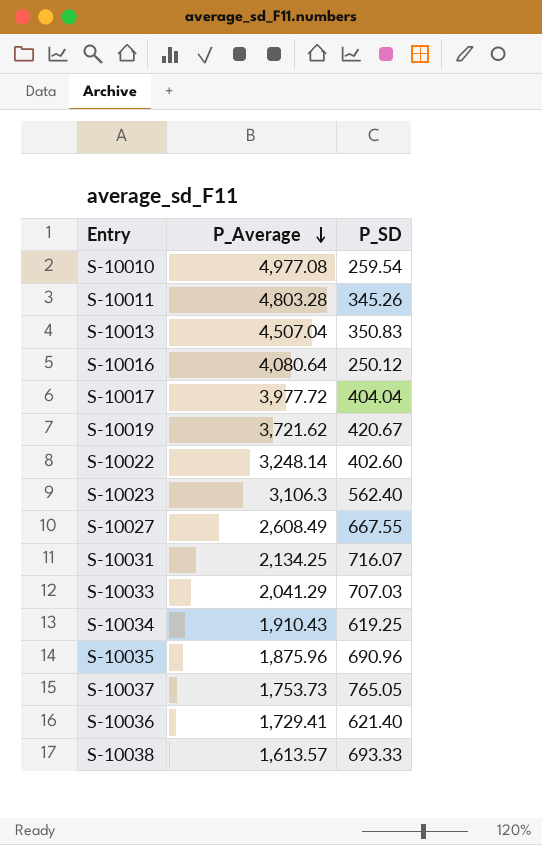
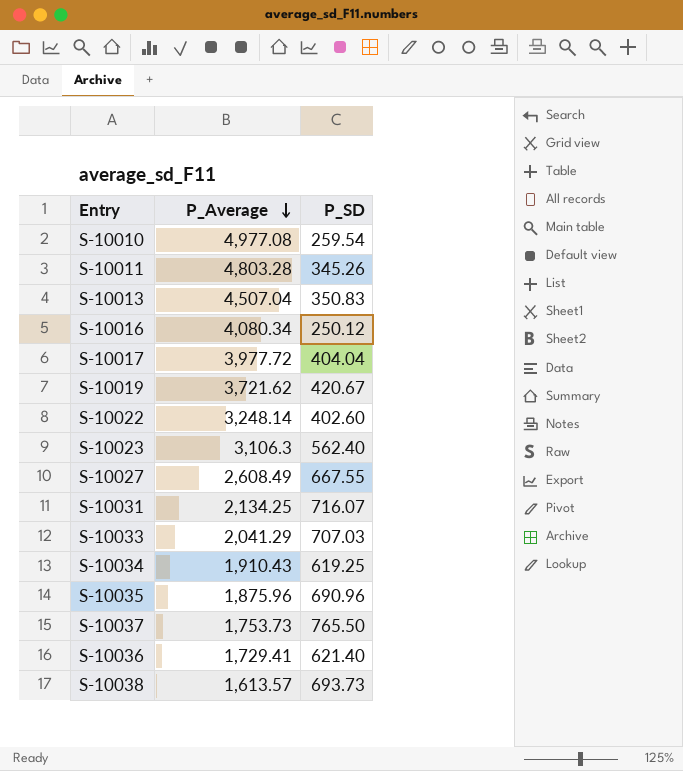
S-10016 | P_Average: 4,080.64 -> 4,080.34
S-10037 | P_SD: 765.05 -> 765.50
S-10038 | P_SD: 693.33 -> 693.73

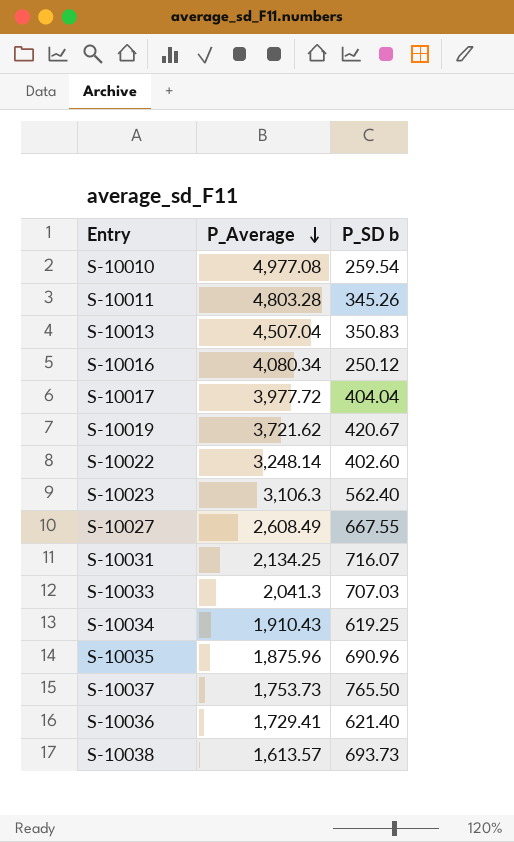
column name: P_SD -> P_SD b
S-10033 | P_Average: 2,041.29 -> 2,041.3

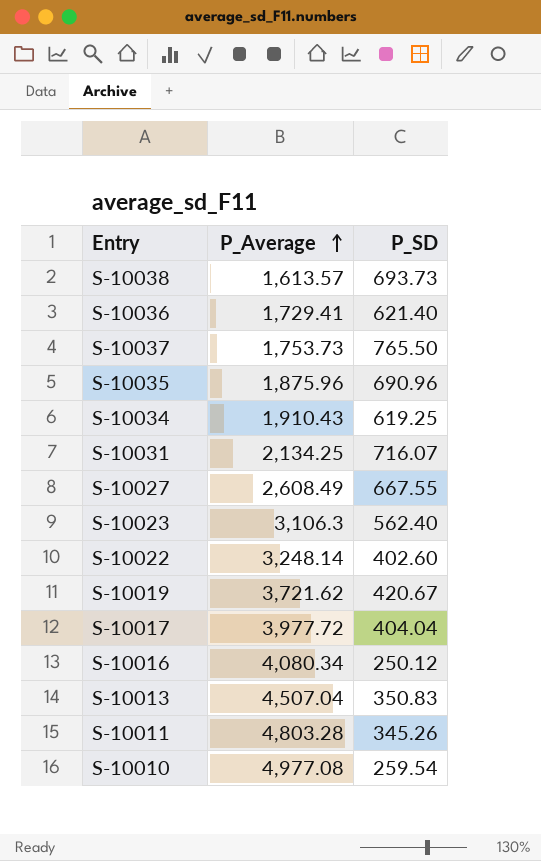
row order: P_Average descending -> P_Average ascending
column name: P_SD b -> P_SD
row S-10033: 2,041.3 | 707.03 -> none

